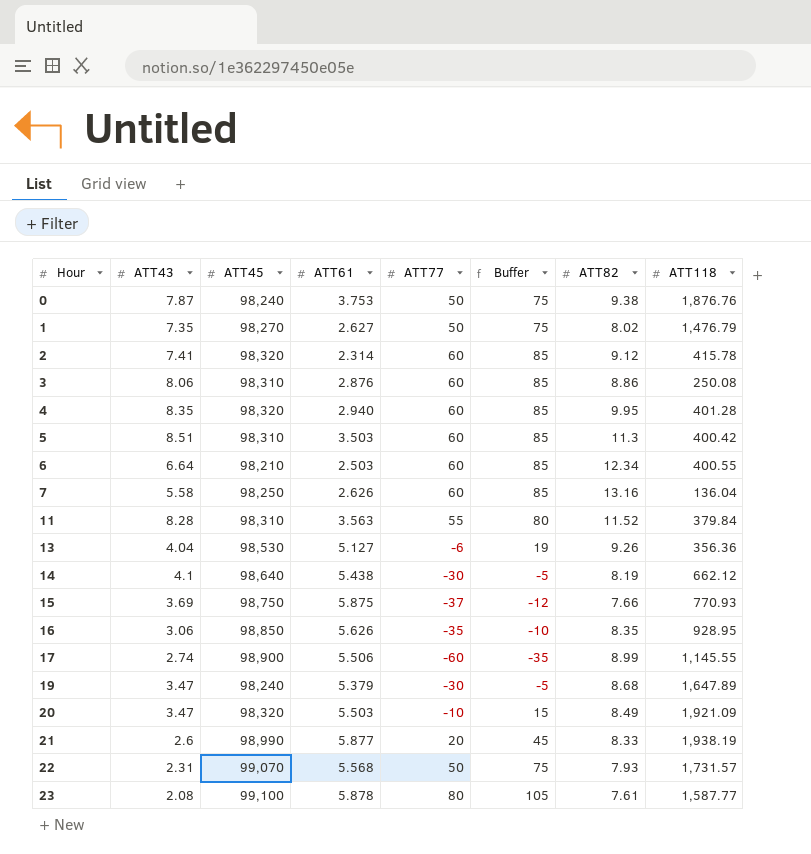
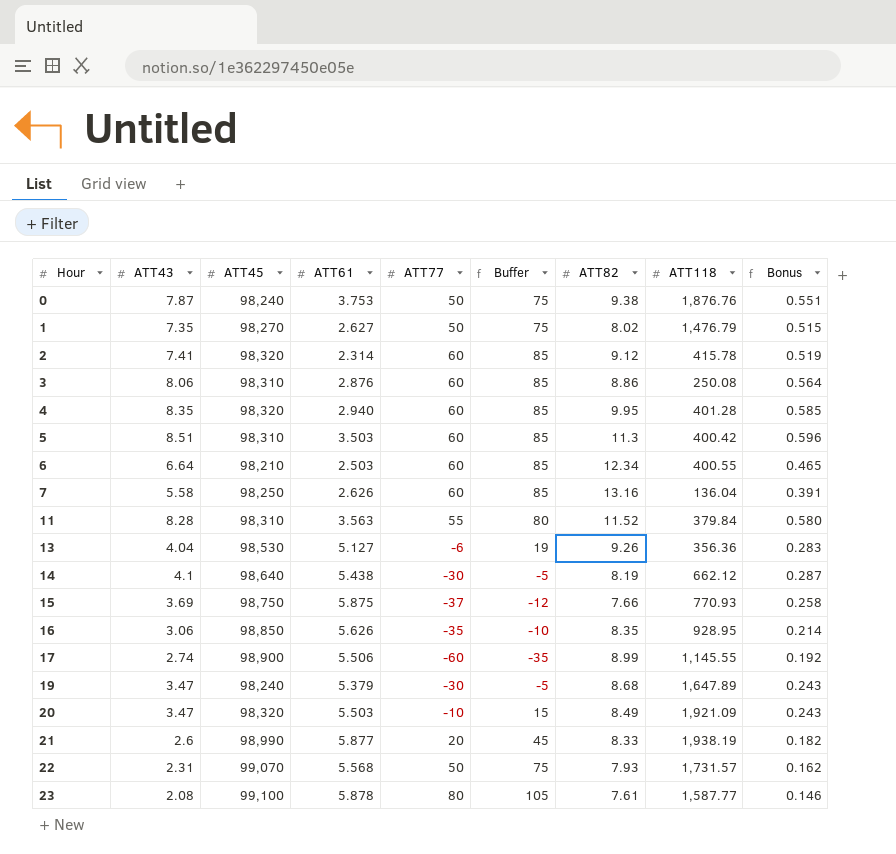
column Bonus | formula: none -> [ATT43] * 0.07

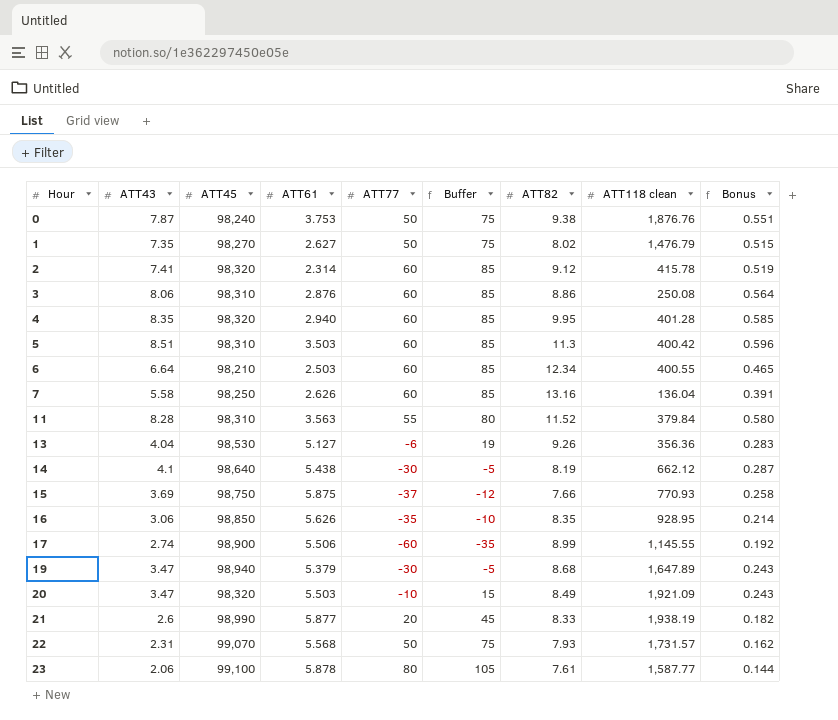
column name: ATT118 -> ATT118 clean
19 | ATT45: 98,240 -> 98,940
23 | ATT43: 2.08 -> 2.06
23 | Bonus: 0.146 -> 0.144

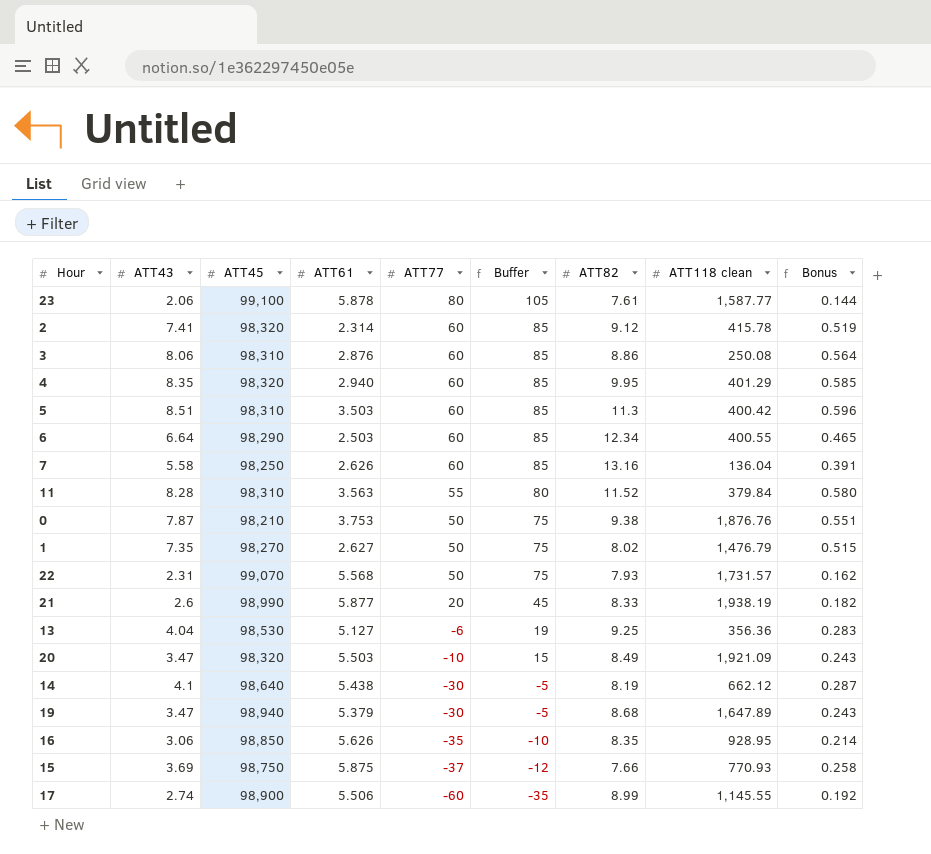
row order: Hour ascending -> ATT77 descending
4 | ATT118 clean: 401.28 -> 401.29
6 | ATT45: 98,210 -> 98,290
0 | ATT45: 98,240 -> 98,210
13 | ATT82: 9.26 -> 9.25

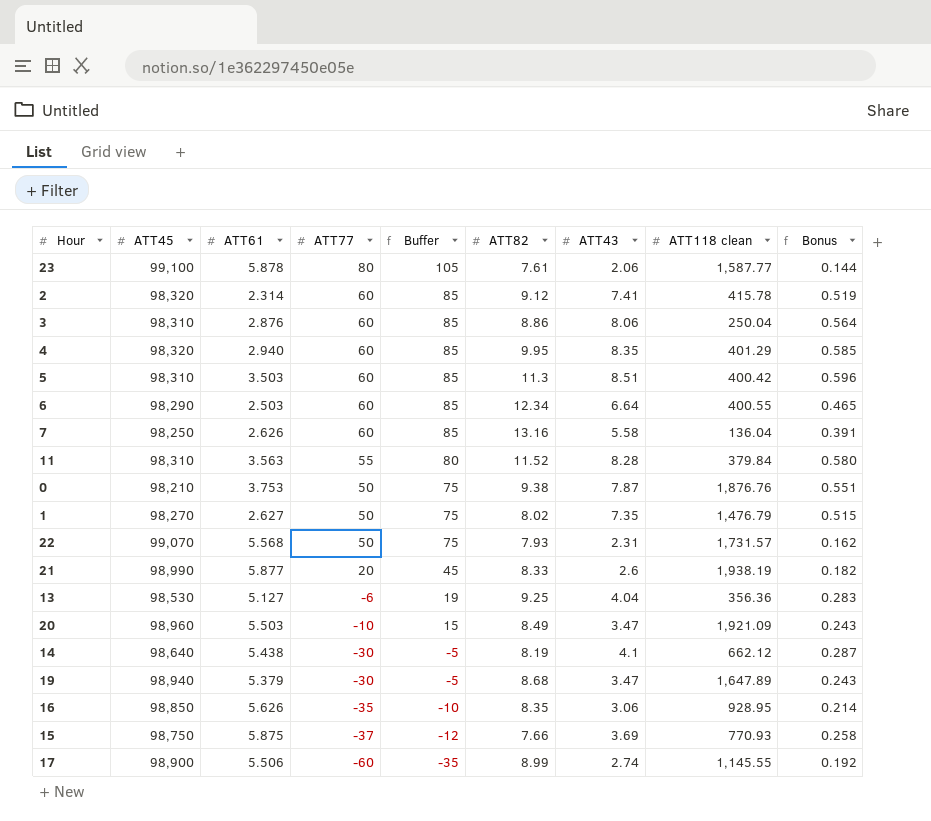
column ATT43 | position: 2 -> 7
3 | ATT118 clean: 250.08 -> 250.04
20 | ATT45: 98,320 -> 98,960

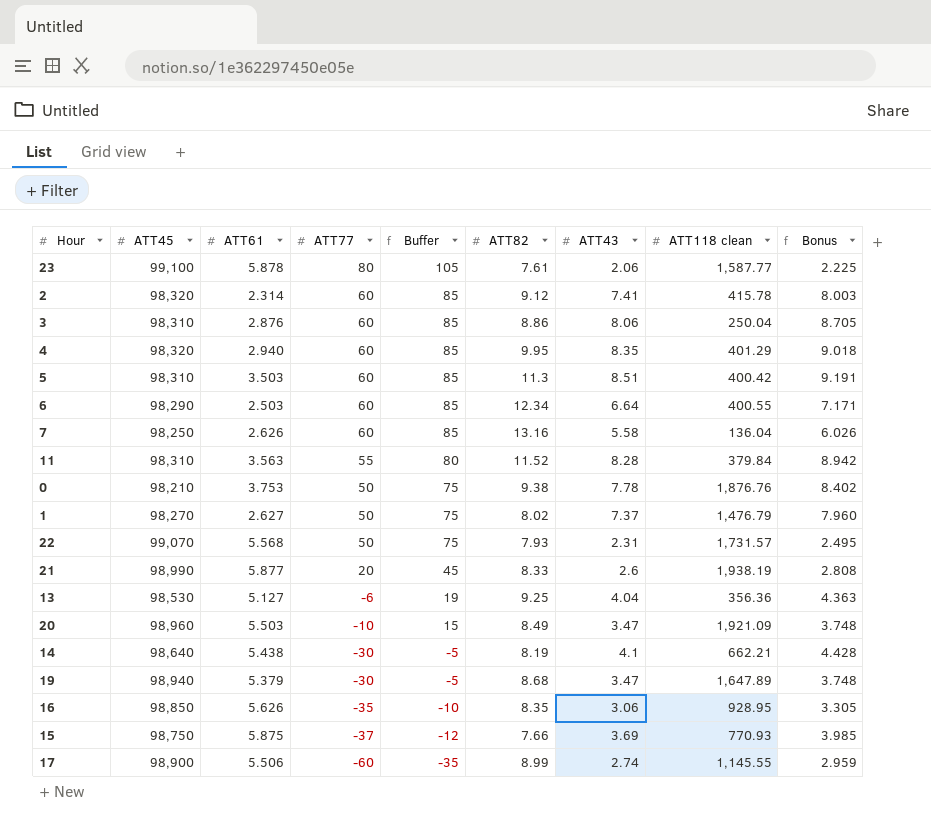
column Bonus | formula: [ATT43] * 0.07 -> [ATT43] * 1.08
0 | ATT43: 7.87 -> 7.78
1 | ATT43: 7.35 -> 7.37
14 | ATT118 clean: 662.12 -> 662.21

